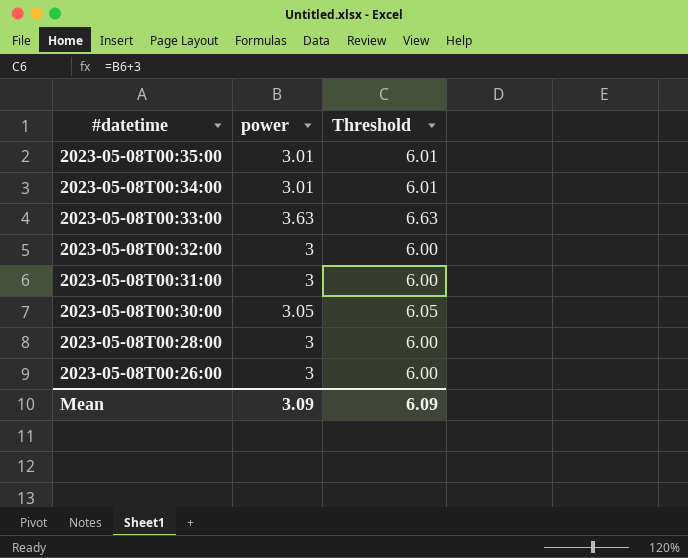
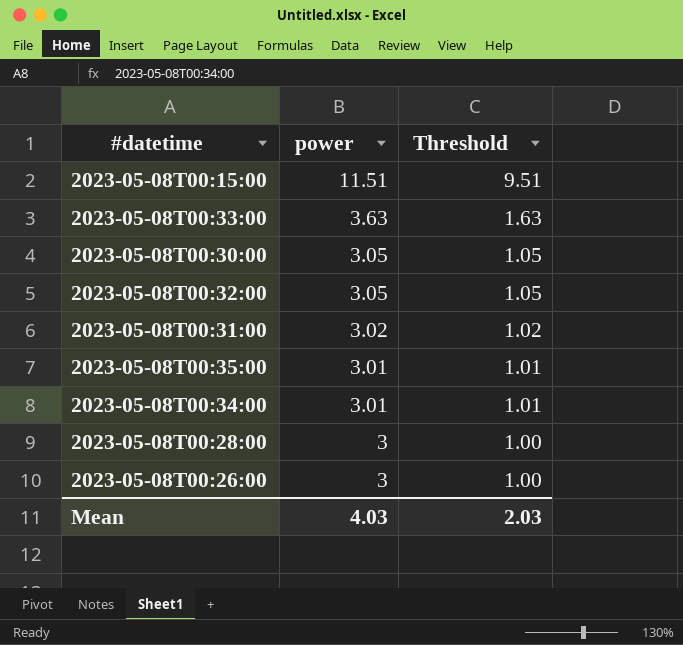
row order: #datetime descending -> power descending
column Threshold | formula: [power] + 3 -> [power] - 2
row 2023-05-08T00:15:00: none -> 11.51 | 9.51
2023-05-08T00:32:00 | power: 3 -> 3.05
2023-05-08T00:31:00 | power: 3 -> 3.02
Mean | power: 3.09 -> 4.03
Mean | Threshold: 6.09 -> 2.03

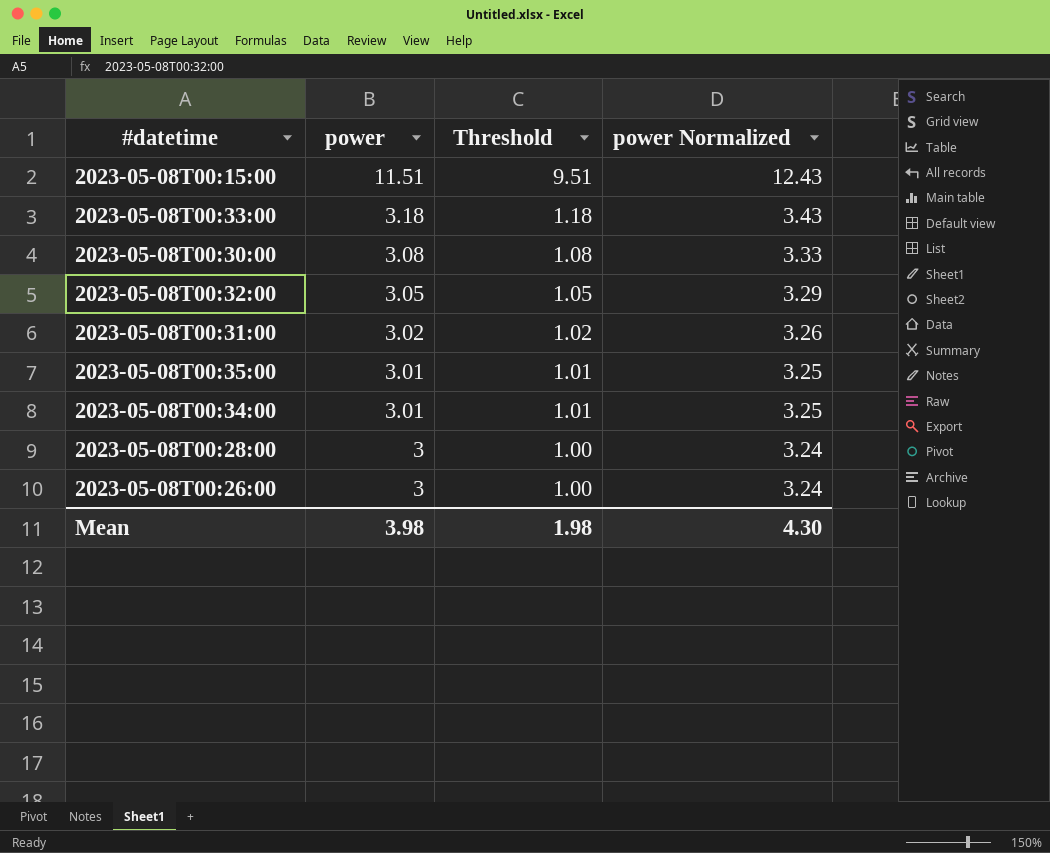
column power Normalized | formula: none -> [power] * 1.08
2023-05-08T00:33:00 | power: 3.63 -> 3.18
2023-05-08T00:33:00 | Threshold: 1.63 -> 1.18
2023-05-08T00:30:00 | power: 3.05 -> 3.08
2023-05-08T00:30:00 | Threshold: 1.05 -> 1.08
Mean | power: 4.03 -> 3.98
Mean | Threshold: 2.03 -> 1.98

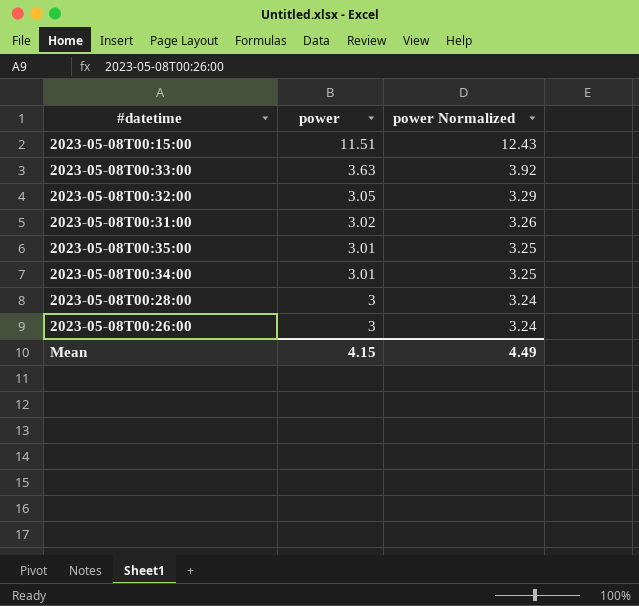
column Threshold | formula: [power] - 2 -> none
row 2023-05-08T00:30:00: 3.08 | 1.08 | 3.33 -> none
2023-05-08T00:33:00 | power: 3.18 -> 3.63
2023-05-08T00:33:00 | power Normalized: 3.43 -> 3.92
Mean | power: 3.98 -> 4.15
Mean | power Normalized: 4.30 -> 4.49

